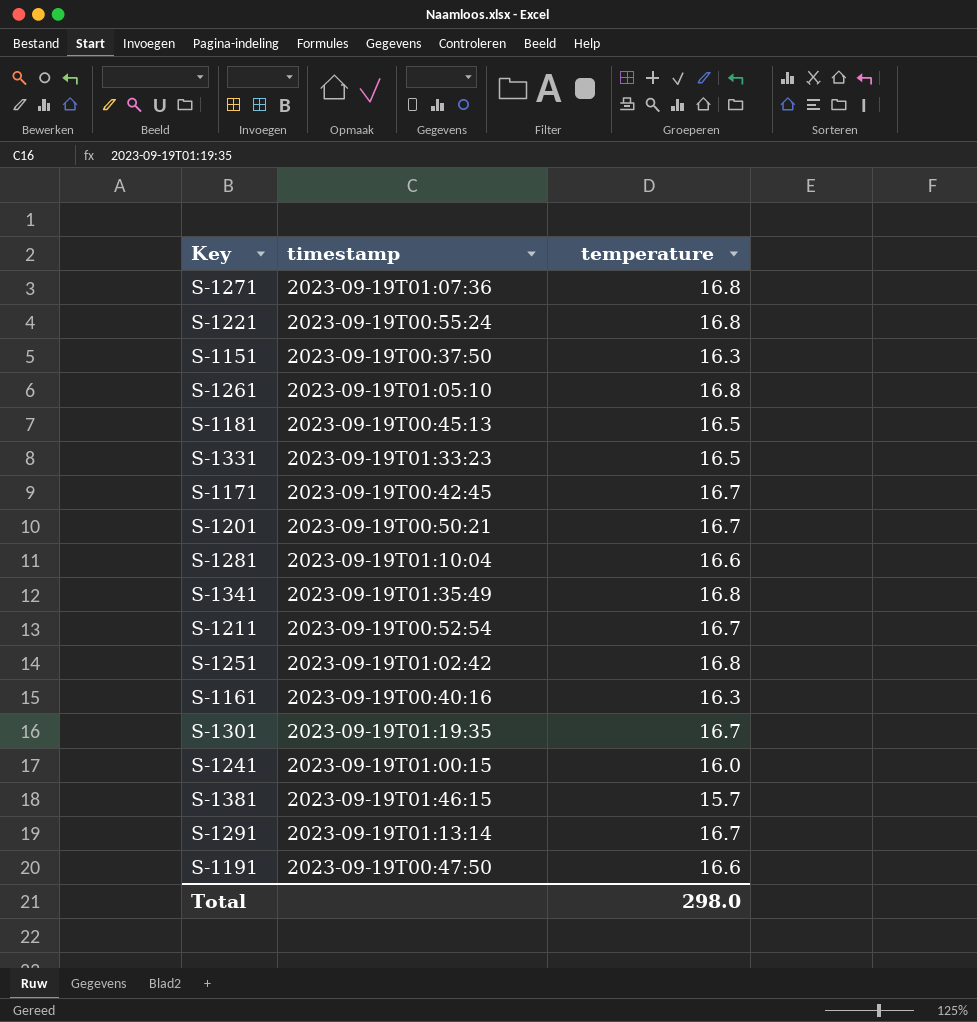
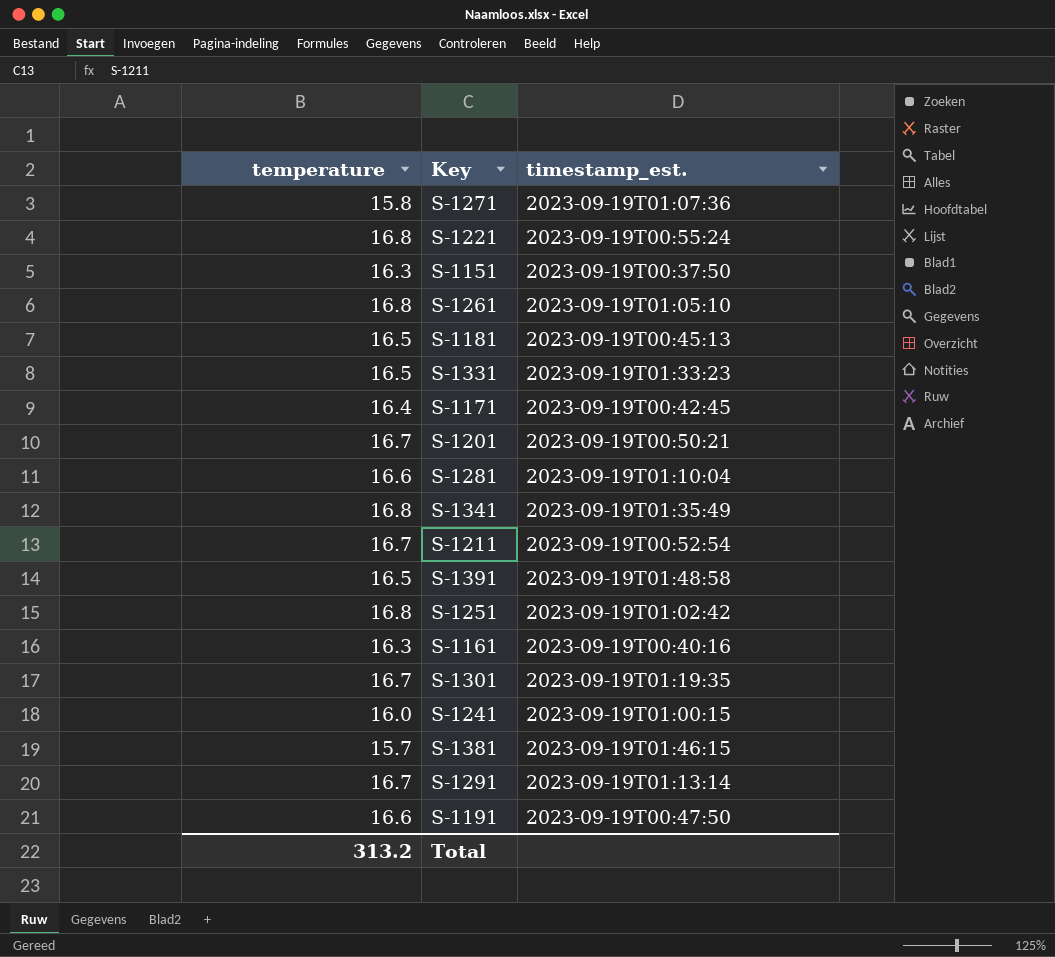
column temperature | position: 3 -> 1
column name: timestamp -> timestamp_est.
S-1271 | temperature: 16.8 -> 15.8
S-1171 | temperature: 16.7 -> 16.4
row S-1391: none -> 16.5 | 2023-09-19T01:48:58
Total | temperature: 298.0 -> 313.2

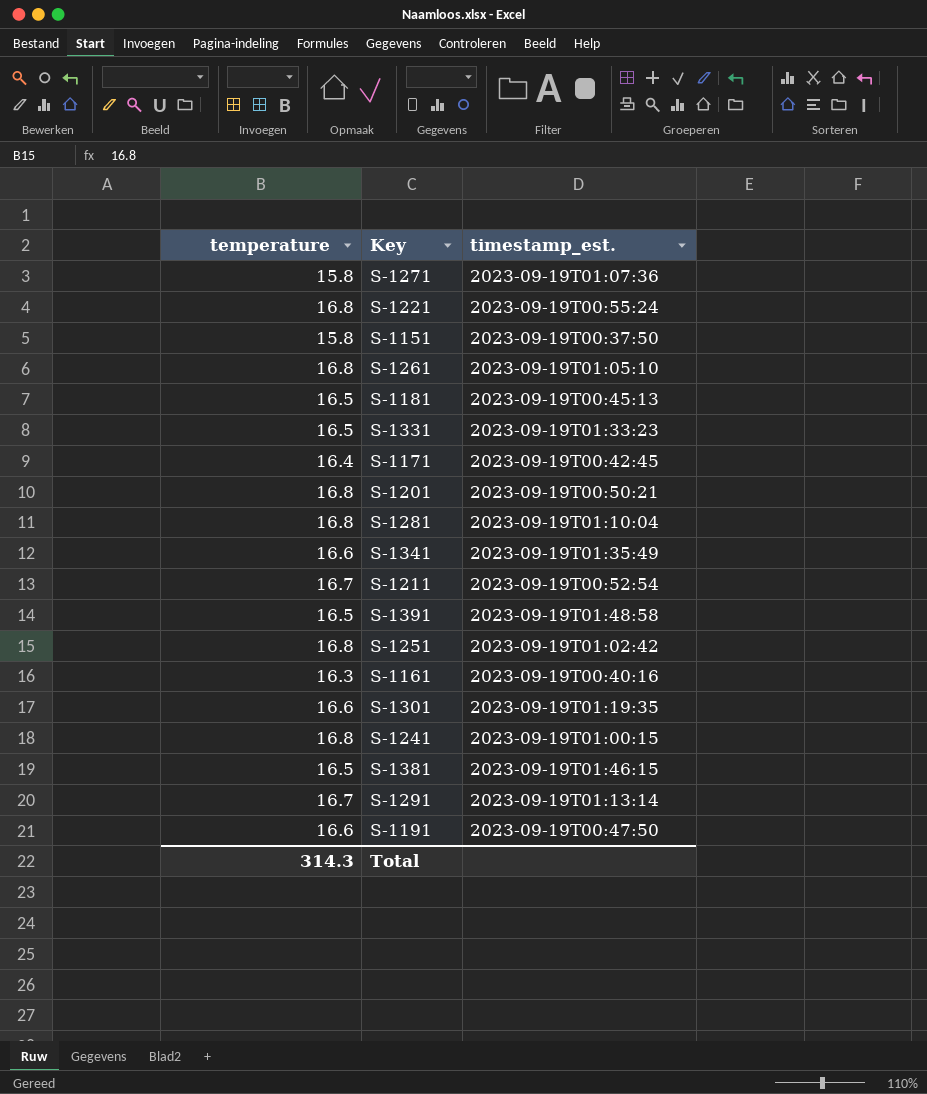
S-1151 | temperature: 16.3 -> 15.8
S-1201 | temperature: 16.7 -> 16.8
S-1281 | temperature: 16.6 -> 16.8
S-1341 | temperature: 16.8 -> 16.6
S-1301 | temperature: 16.7 -> 16.6
S-1241 | temperature: 16.0 -> 16.8
S-1381 | temperature: 15.7 -> 16.5
Total | temperature: 313.2 -> 314.3

